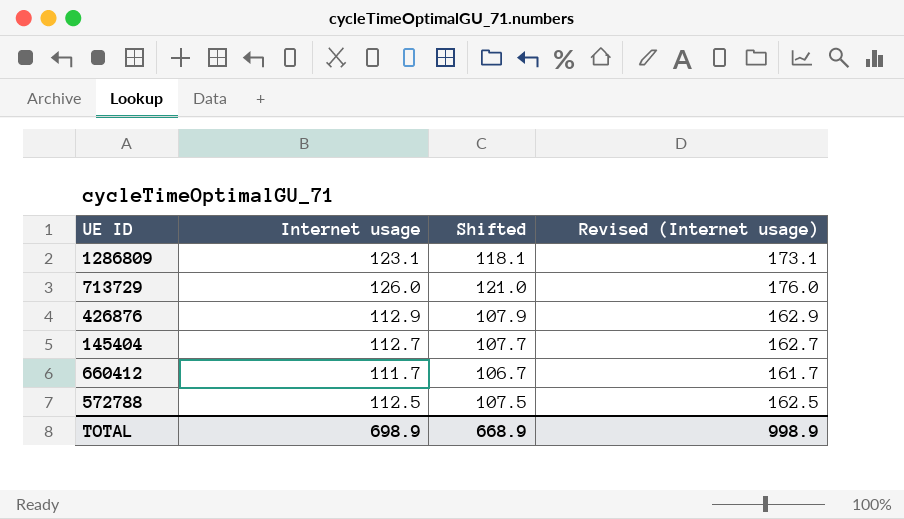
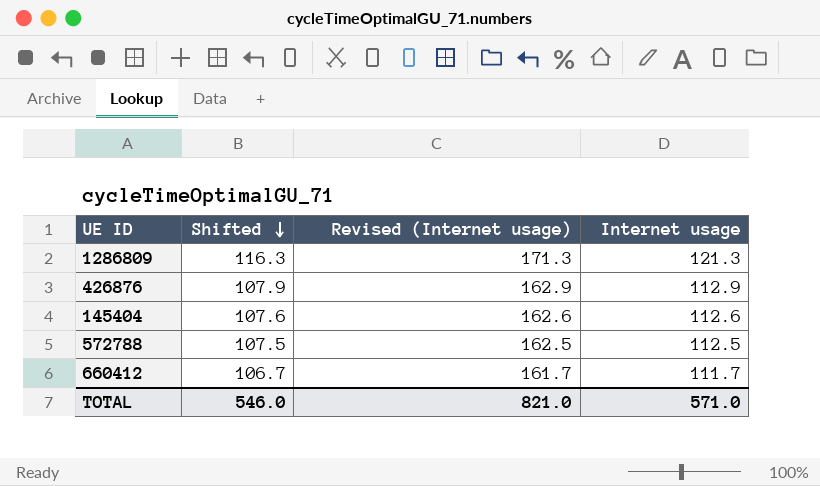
row order: none -> Shifted descending
column Internet usage | position: 2 -> 4
row 713729: 126.0 | 121.0 | 176.0 -> none
1286809 | Shifted: 118.1 -> 116.3
1286809 | Revised (Internet usage): 173.1 -> 171.3
1286809 | Internet usage: 123.1 -> 121.3
145404 | Shifted: 107.7 -> 107.6
145404 | Revised (Internet usage): 162.7 -> 162.6
145404 | Internet usage: 112.7 -> 112.6
TOTAL | Shifted: 668.9 -> 546.0
TOTAL | Revised (Internet usage): 998.9 -> 821.0
TOTAL | Internet usage: 698.9 -> 571.0

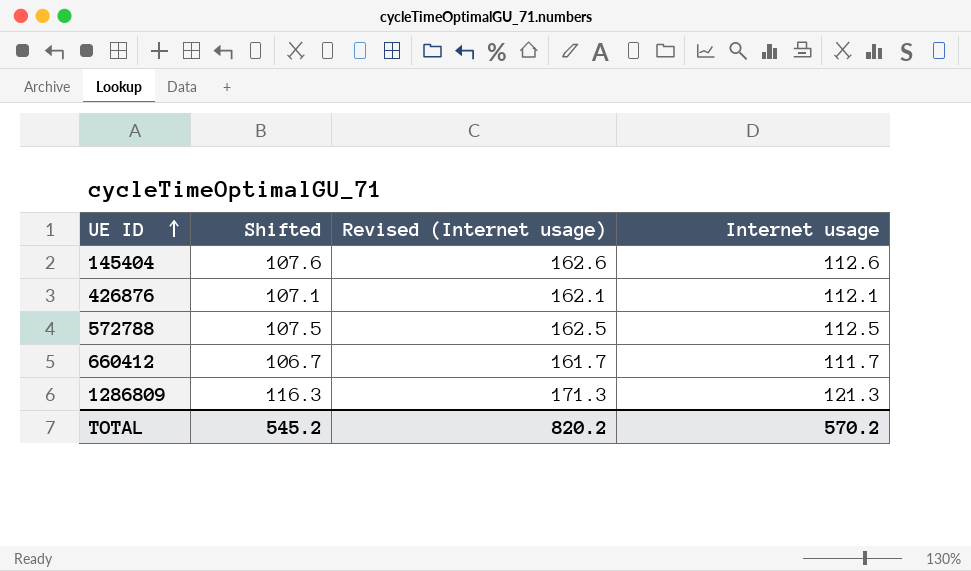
row order: Shifted descending -> UE ID ascending
426876 | Shifted: 107.9 -> 107.1
426876 | Revised (Internet usage): 162.9 -> 162.1
426876 | Internet usage: 112.9 -> 112.1
TOTAL | Shifted: 546.0 -> 545.2
TOTAL | Revised (Internet usage): 821.0 -> 820.2
TOTAL | Internet usage: 571.0 -> 570.2

